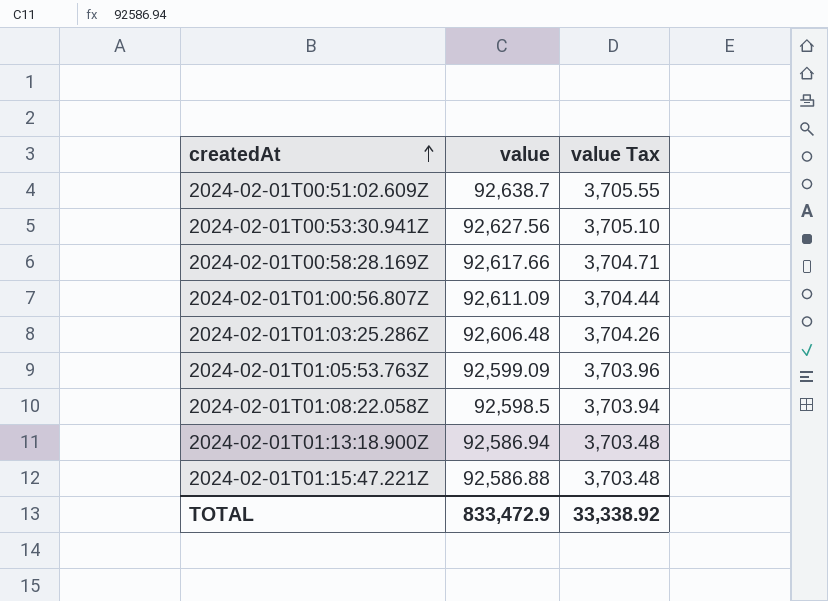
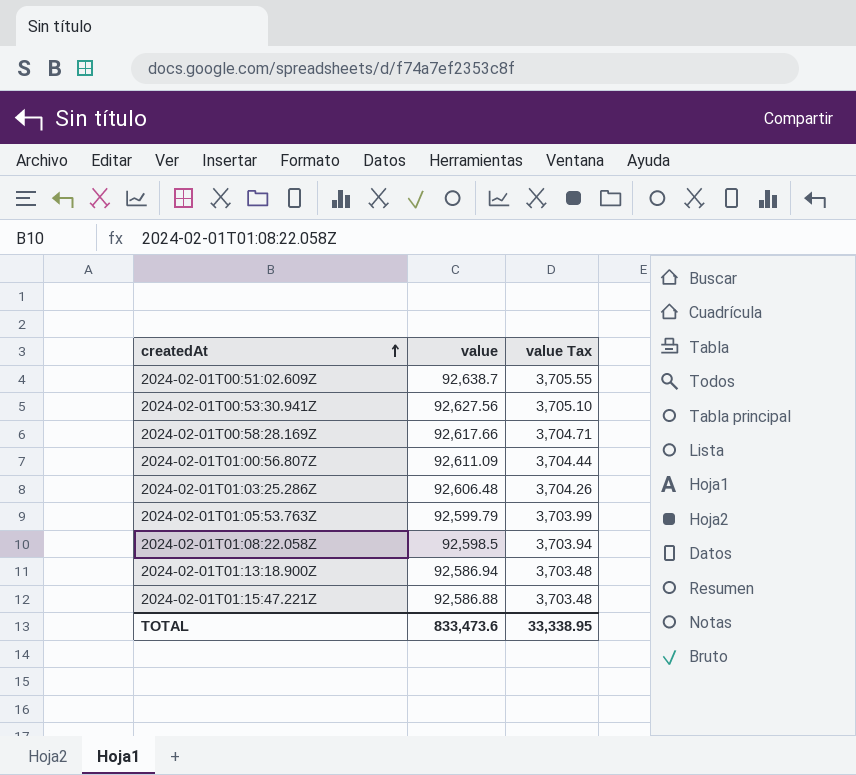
2024-02-01T01:05:53.763Z | value: 92,599.09 -> 92,599.79
2024-02-01T01:05:53.763Z | value Tax: 3,703.96 -> 3,703.99
TOTAL | value: 833,472.9 -> 833,473.6
TOTAL | value Tax: 33,338.92 -> 33,338.95

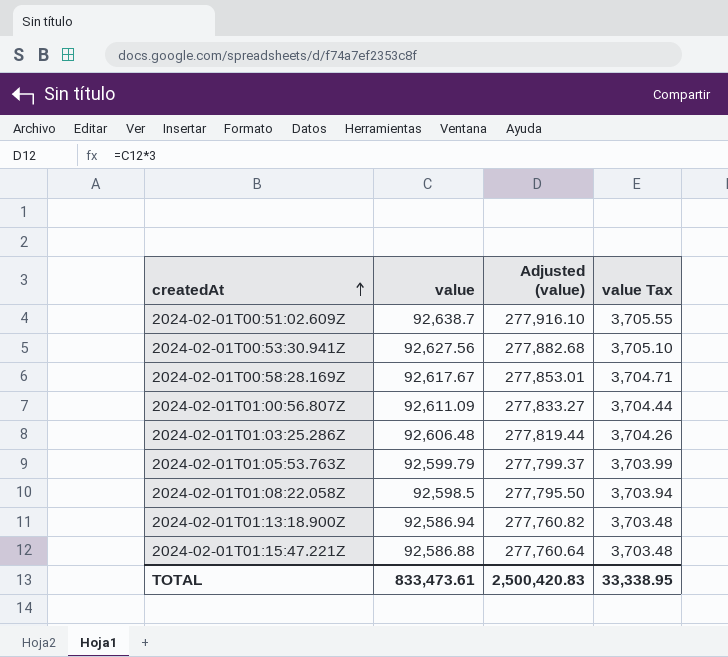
column Adjusted (value) | formula: none -> [value] * 3
2024-02-01T00:58:28.169Z | value: 92,617.66 -> 92,617.67
TOTAL | value: 833,473.6 -> 833,473.61

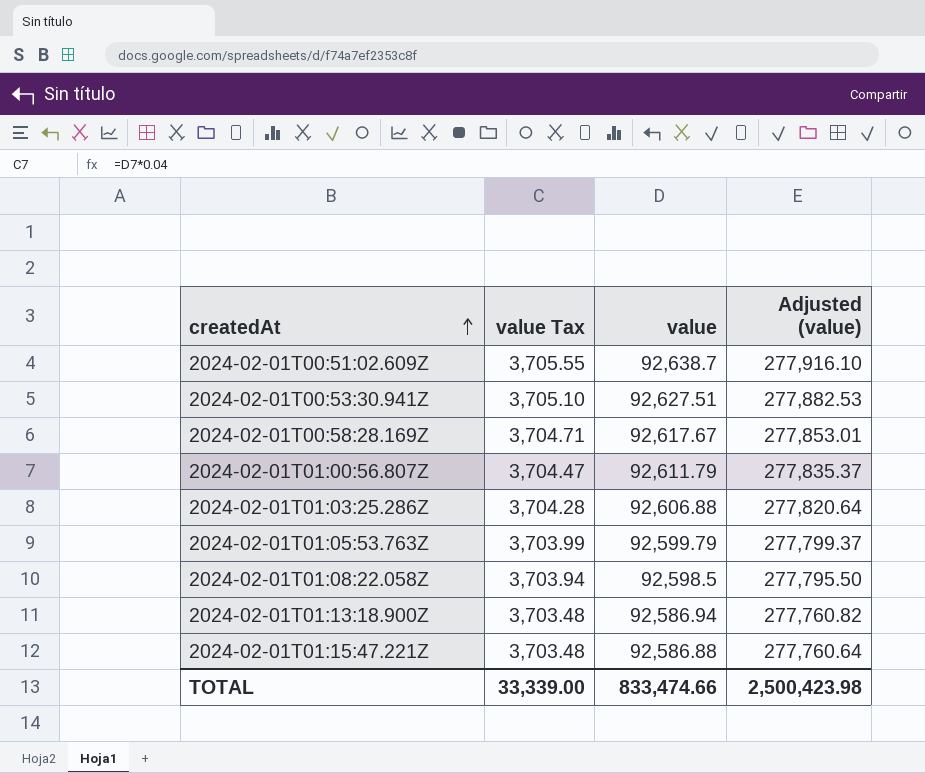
column value Tax | position: 4 -> 2
2024-02-01T00:53:30.941Z | value: 92,627.56 -> 92,627.51
2024-02-01T00:53:30.941Z | Adjusted (value): 277,882.68 -> 277,882.53
2024-02-01T01:00:56.807Z | value Tax: 3,704.44 -> 3,704.47
2024-02-01T01:00:56.807Z | value: 92,611.09 -> 92,611.79
2024-02-01T01:00:56.807Z | Adjusted (value): 277,833.27 -> 277,835.37
2024-02-01T01:03:25.286Z | value Tax: 3,704.26 -> 3,704.28
2024-02-01T01:03:25.286Z | value: 92,606.48 -> 92,606.88
2024-02-01T01:03:25.286Z | Adjusted (value): 277,819.44 -> 277,820.64
TOTAL | value Tax: 33,338.95 -> 33,339.00
TOTAL | value: 833,473.61 -> 833,474.66
TOTAL | Adjusted (value): 2,500,420.83 -> 2,500,423.98

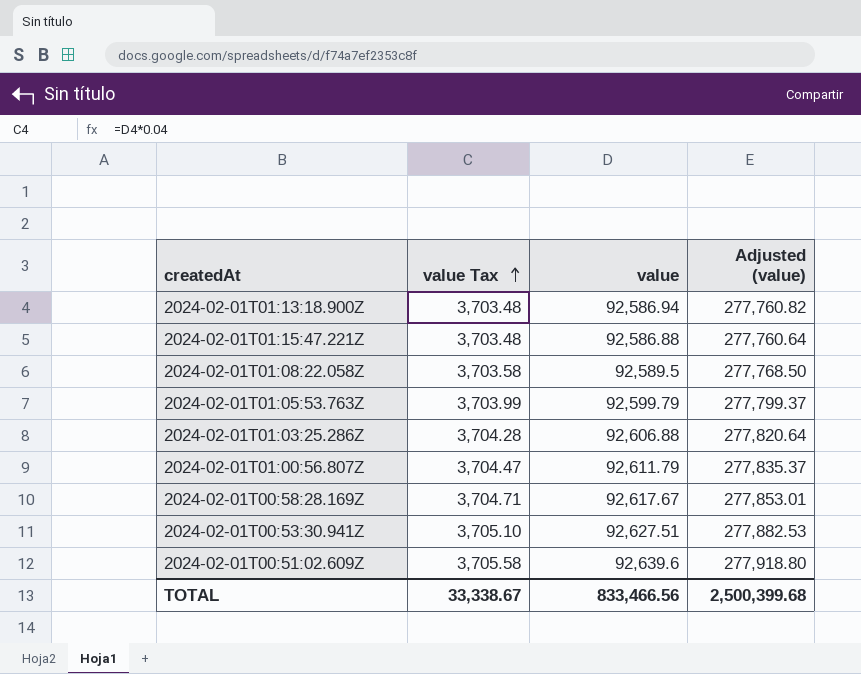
row order: createdAt ascending -> value Tax ascending
2024-02-01T01:08:22.058Z | value Tax: 3,703.94 -> 3,703.58
2024-02-01T01:08:22.058Z | value: 92,598.5 -> 92,589.5
2024-02-01T01:08:22.058Z | Adjusted (value): 277,795.50 -> 277,768.50
2024-02-01T00:51:02.609Z | value Tax: 3,705.55 -> 3,705.58
2024-02-01T00:51:02.609Z | value: 92,638.7 -> 92,639.6
2024-02-01T00:51:02.609Z | Adjusted (value): 277,916.10 -> 277,918.80
TOTAL | value Tax: 33,339.00 -> 33,338.67
TOTAL | value: 833,474.66 -> 833,466.56
TOTAL | Adjusted (value): 2,500,423.98 -> 2,500,399.68

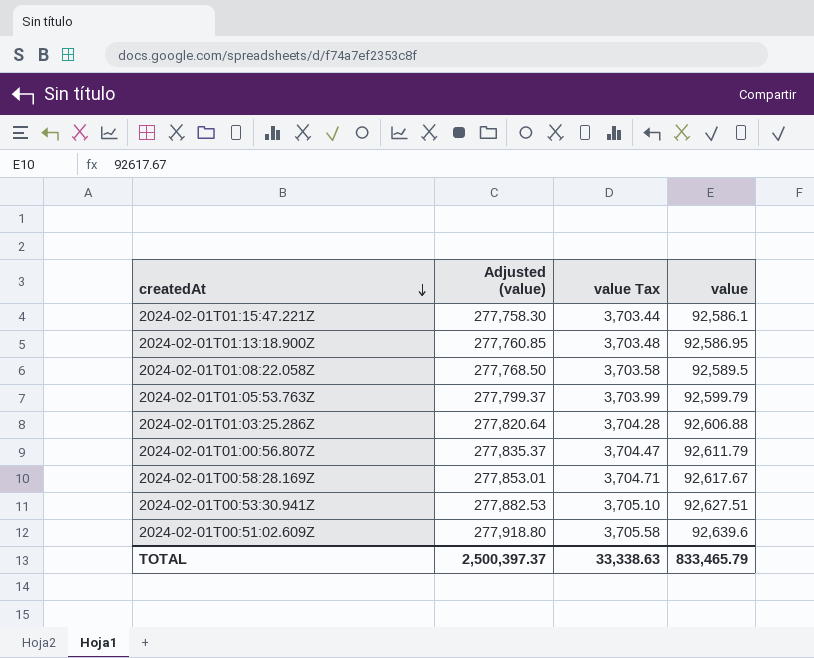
row order: value Tax ascending -> createdAt descending
column Adjusted (value) | position: 4 -> 2
2024-02-01T01:15:47.221Z | Adjusted (value): 277,760.64 -> 277,758.30
2024-02-01T01:15:47.221Z | value Tax: 3,703.48 -> 3,703.44
2024-02-01T01:15:47.221Z | value: 92,586.88 -> 92,586.1
2024-02-01T01:13:18.900Z | Adjusted (value): 277,760.82 -> 277,760.85
2024-02-01T01:13:18.900Z | value: 92,586.94 -> 92,586.95
TOTAL | Adjusted (value): 2,500,399.68 -> 2,500,397.37
TOTAL | value Tax: 33,338.67 -> 33,338.63
TOTAL | value: 833,466.56 -> 833,465.79

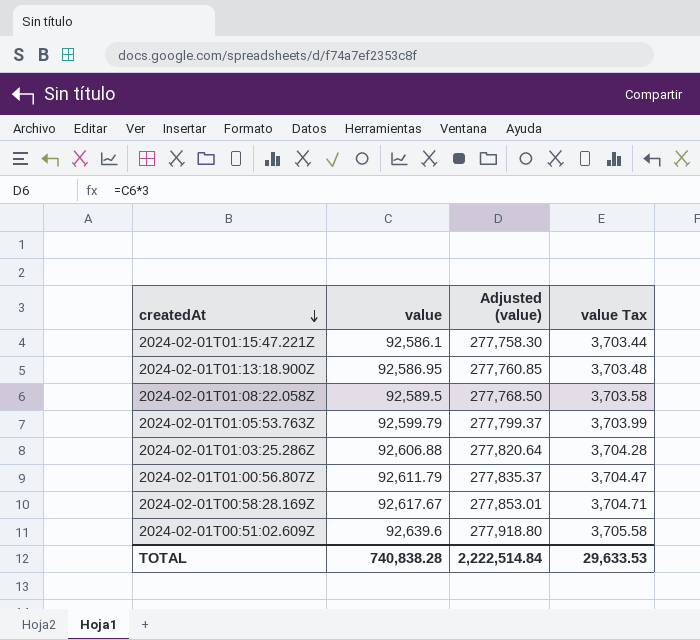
column value | position: 4 -> 2
row 2024-02-01T00:53:30.941Z: 277,882.53 | 3,705.10 | 92,627.51 -> none
TOTAL | value: 833,465.79 -> 740,838.28
TOTAL | Adjusted (value): 2,500,397.37 -> 2,222,514.84
TOTAL | value Tax: 33,338.63 -> 29,633.53

